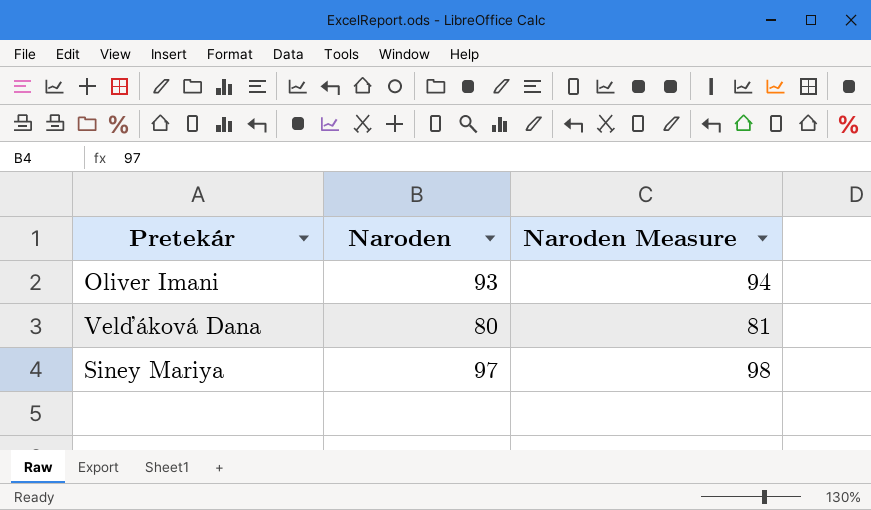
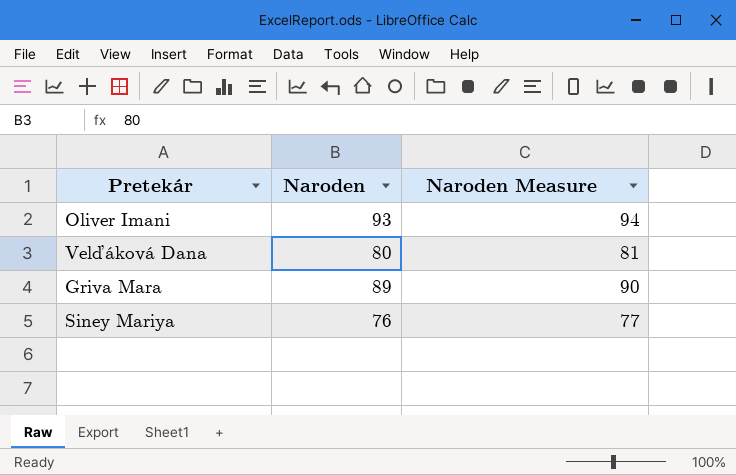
row Griva Mara: none -> 89 | 90
Siney Mariya | Naroden: 97 -> 76
Siney Mariya | Naroden Measure: 98 -> 77

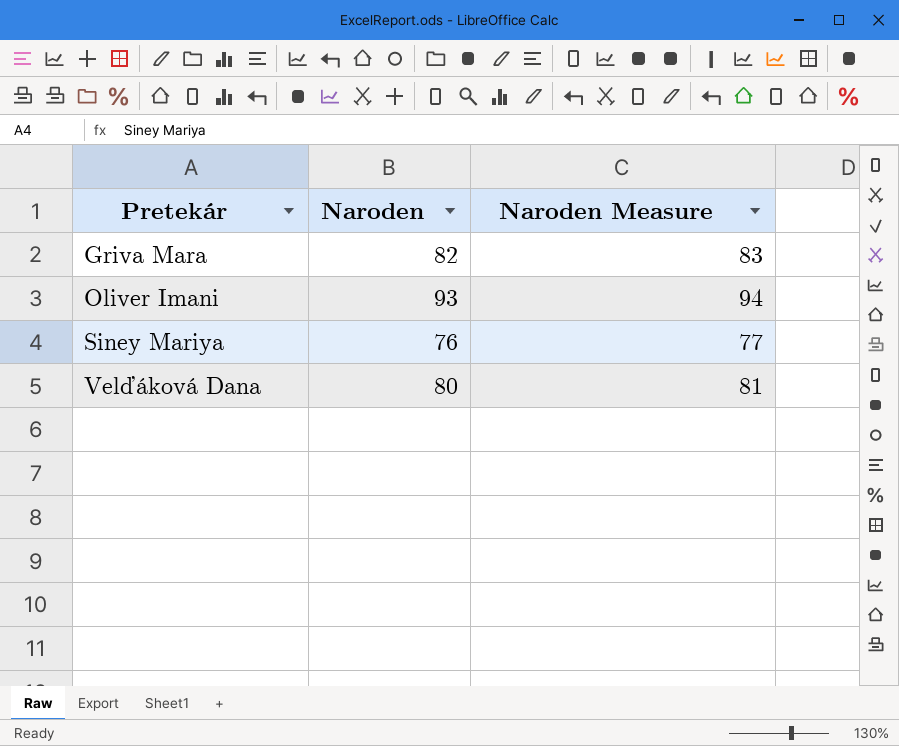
row order: none -> Pretekár ascending
Griva Mara | Naroden: 89 -> 82
Griva Mara | Naroden Measure: 90 -> 83

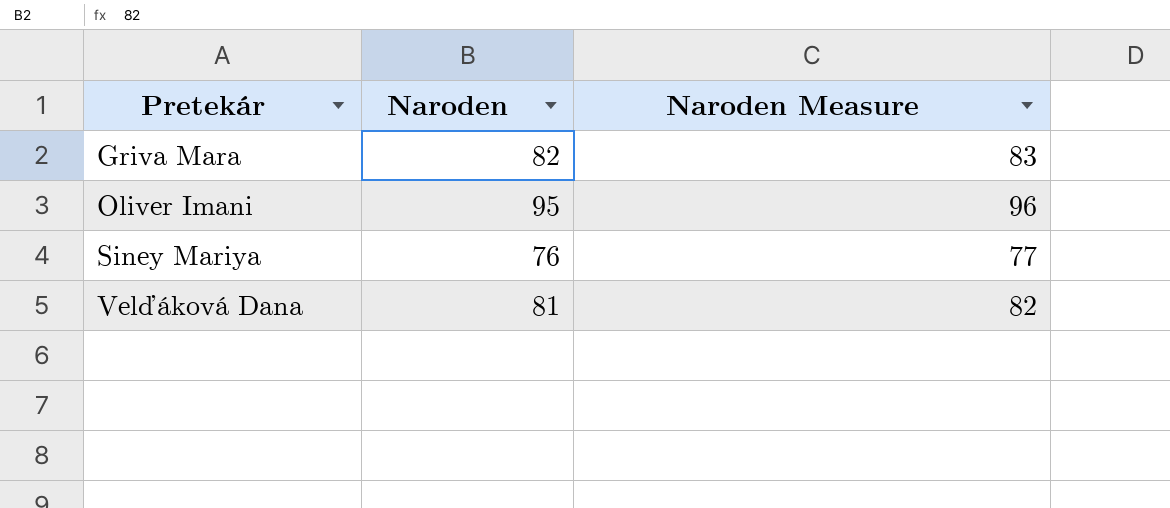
Oliver Imani | Naroden: 93 -> 95
Oliver Imani | Naroden Measure: 94 -> 96
Velďáková Dana | Naroden: 80 -> 81
Velďáková Dana | Naroden Measure: 81 -> 82

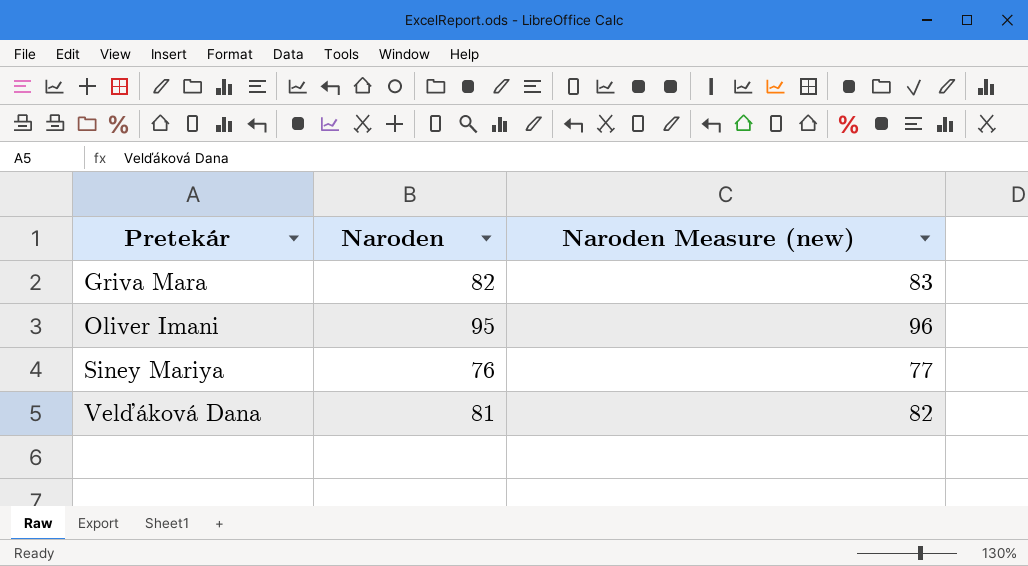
column name: Naroden Measure -> Naroden Measure (new)

